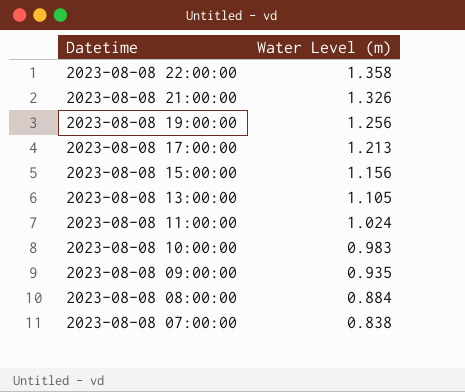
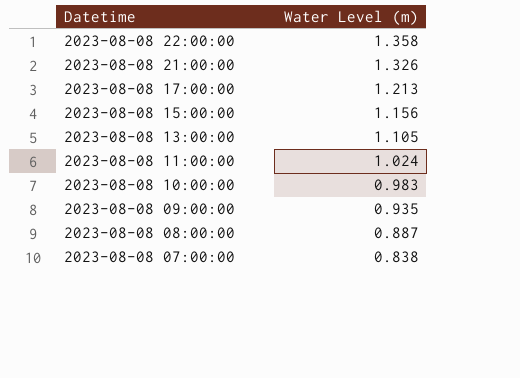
row 2023-08-08 19:00:00: 1.256 -> none
2023-08-08 08:00:00 | Water Level (m): 0.884 -> 0.887

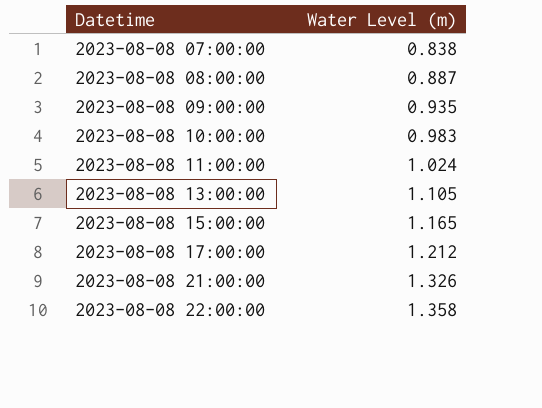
row order: Datetime descending -> Datetime ascending
2023-08-08 15:00:00 | Water Level (m): 1.156 -> 1.165
2023-08-08 17:00:00 | Water Level (m): 1.213 -> 1.212

